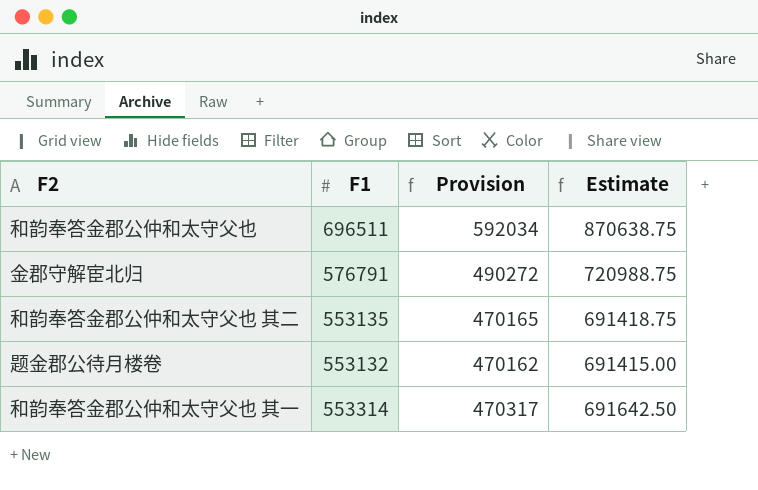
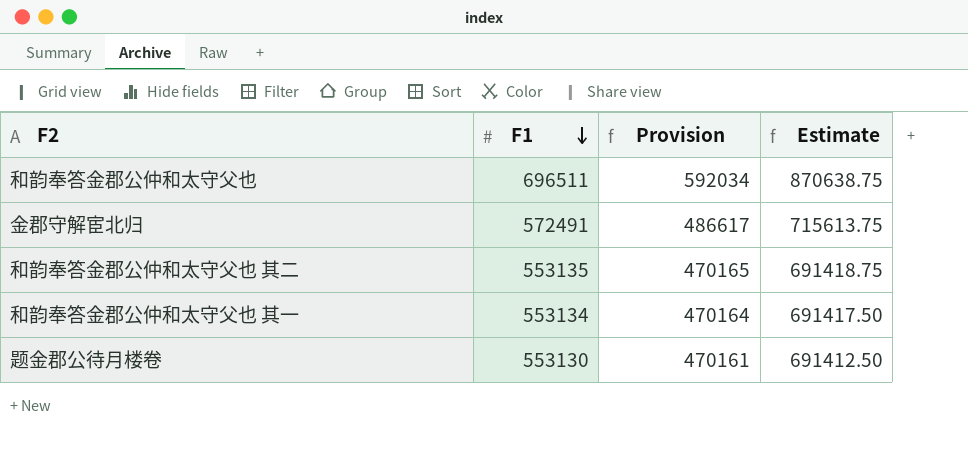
row order: none -> F1 descending
金郡守解宦北归 | F1: 576791 -> 572491
金郡守解宦北归 | Provision: 490272 -> 486617
金郡守解宦北归 | Estimate: 720988.75 -> 715613.75
和韵奉答金郡公仲和太守父也 其一 | F1: 553314 -> 553134
和韵奉答金郡公仲和太守父也 其一 | Provision: 470317 -> 470164
和韵奉答金郡公仲和太守父也 其一 | Estimate: 691642.50 -> 691417.50
题金郡公待月楼卷 | F1: 553132 -> 553130
题金郡公待月楼卷 | Provision: 470162 -> 470161
题金郡公待月楼卷 | Estimate: 691415.00 -> 691412.50

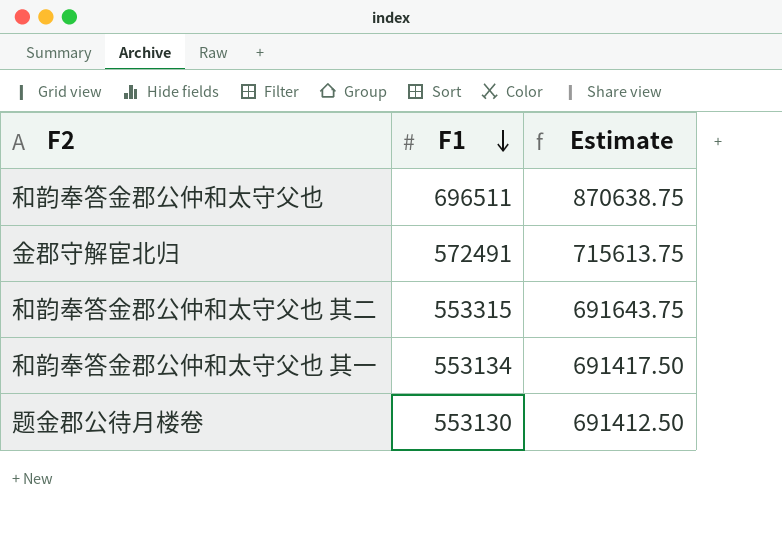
column Provision | formula: [F1] * 0.85 -> none
和韵奉答金郡公仲和太守父也 其二 | F1: 553135 -> 553315
和韵奉答金郡公仲和太守父也 其二 | Estimate: 691418.75 -> 691643.75

